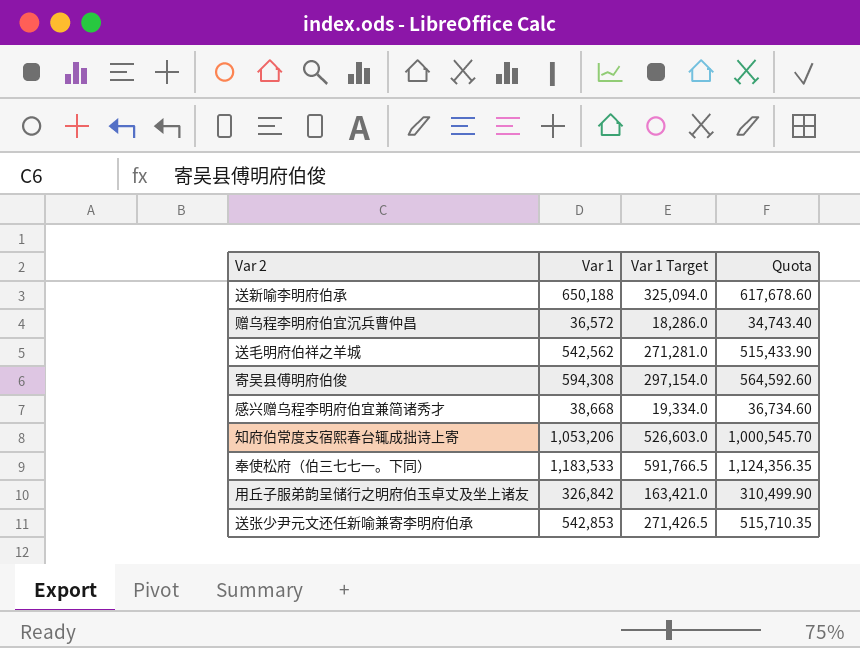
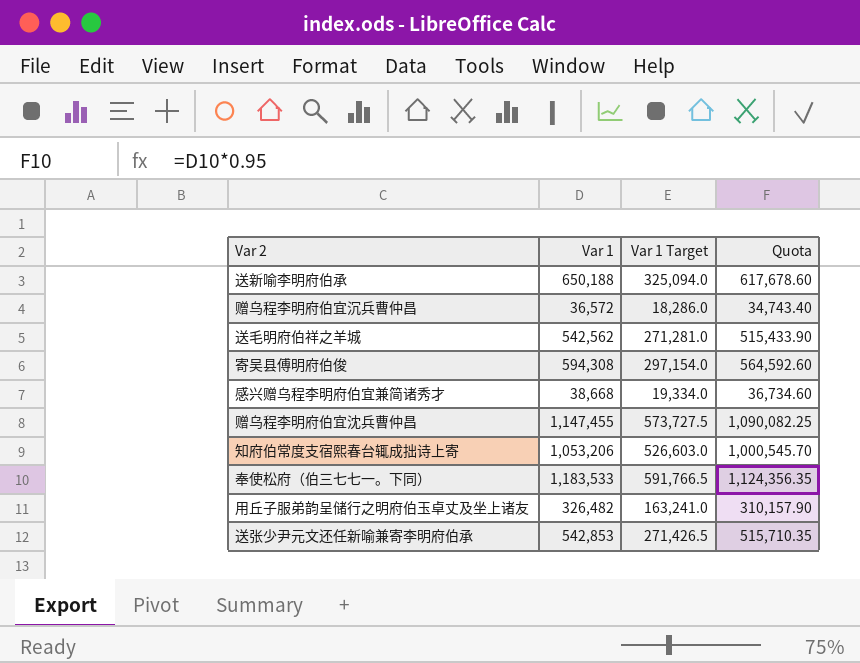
row 赠乌程李明府伯宜沈兵曹仲昌: none -> 1,147,455 | 573,727.5 | 1,090,082.25
用丘子服弟韵呈储行之明府伯玉卓丈及坐上诸友 | Var 1: 326,842 -> 326,482
用丘子服弟韵呈储行之明府伯玉卓丈及坐上诸友 | Var 1 Target: 163,421.0 -> 163,241.0
用丘子服弟韵呈储行之明府伯玉卓丈及坐上诸友 | Quota: 310,499.90 -> 310,157.90

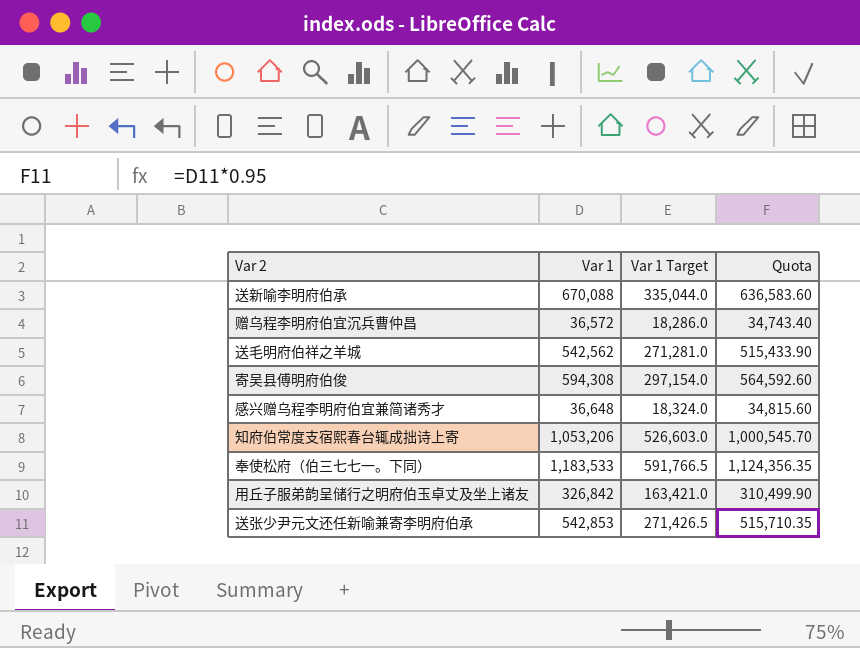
row 赠乌程李明府伯宜沈兵曹仲昌: 1,147,455 | 573,727.5 | 1,090,082.25 -> none
送新喻李明府伯承 | Var 1: 650,188 -> 670,088
送新喻李明府伯承 | Var 1 Target: 325,094.0 -> 335,044.0
送新喻李明府伯承 | Quota: 617,678.60 -> 636,583.60
感兴赠乌程李明府伯宜兼简诸秀才 | Var 1: 38,668 -> 36,648
感兴赠乌程李明府伯宜兼简诸秀才 | Var 1 Target: 19,334.0 -> 18,324.0
感兴赠乌程李明府伯宜兼简诸秀才 | Quota: 36,734.60 -> 34,815.60
用丘子服弟韵呈储行之明府伯玉卓丈及坐上诸友 | Var 1: 326,482 -> 326,842
用丘子服弟韵呈储行之明府伯玉卓丈及坐上诸友 | Var 1 Target: 163,241.0 -> 163,421.0
用丘子服弟韵呈储行之明府伯玉卓丈及坐上诸友 | Quota: 310,157.90 -> 310,499.90

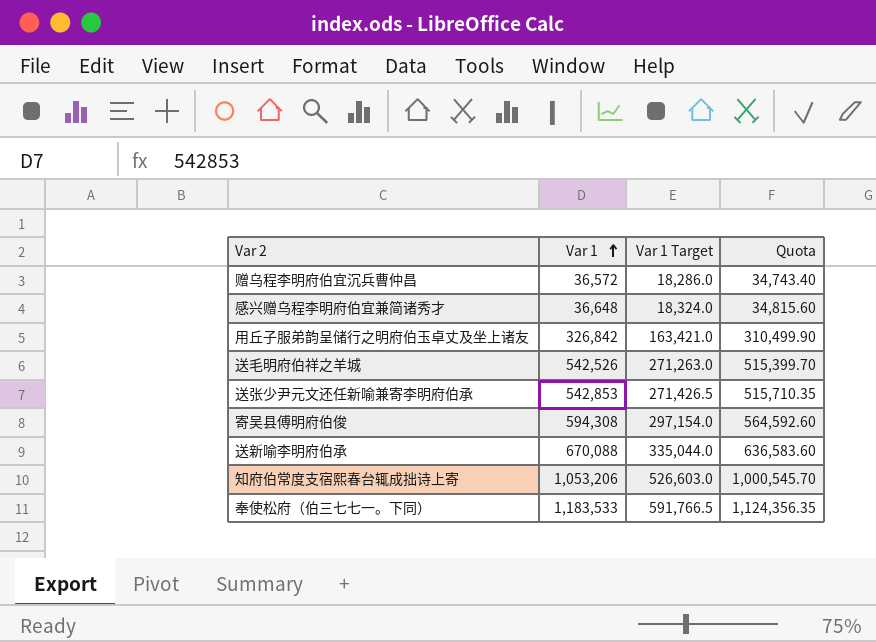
row order: none -> Var 1 ascending
送毛明府伯祥之羊城 | Var 1: 542,562 -> 542,526
送毛明府伯祥之羊城 | Var 1 Target: 271,281.0 -> 271,263.0
送毛明府伯祥之羊城 | Quota: 515,433.90 -> 515,399.70

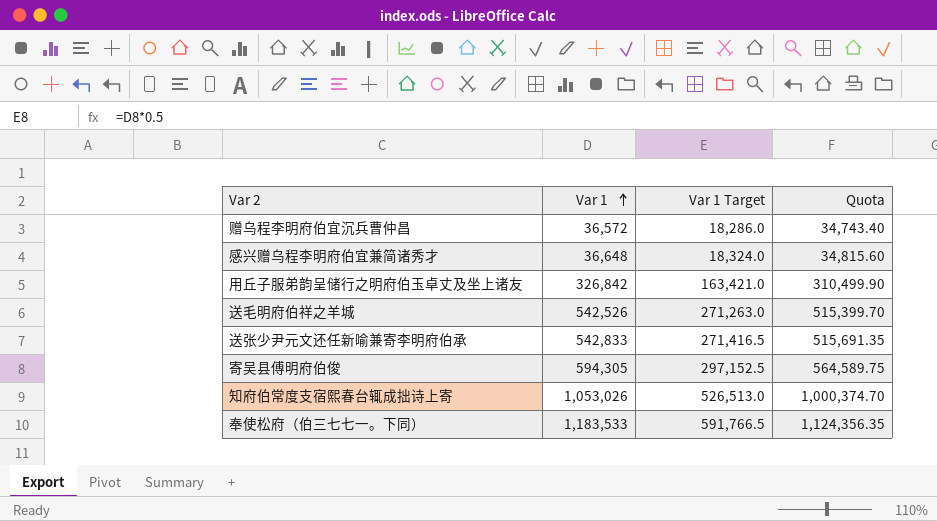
row 送新喻李明府伯承: 670,088 | 335,044.0 | 636,583.60 -> none
送张少尹元文还任新喻兼寄李明府伯承 | Var 1: 542,853 -> 542,833
送张少尹元文还任新喻兼寄李明府伯承 | Var 1 Target: 271,426.5 -> 271,416.5
送张少尹元文还任新喻兼寄李明府伯承 | Quota: 515,710.35 -> 515,691.35
寄吴县傅明府伯俊 | Var 1: 594,308 -> 594,305
寄吴县傅明府伯俊 | Var 1 Target: 297,154.0 -> 297,152.5
寄吴县傅明府伯俊 | Quota: 564,592.60 -> 564,589.75
知府伯常度支宿熙春台辄成拙诗上寄 | Var 1: 1,053,206 -> 1,053,026
知府伯常度支宿熙春台辄成拙诗上寄 | Var 1 Target: 526,603.0 -> 526,513.0
知府伯常度支宿熙春台辄成拙诗上寄 | Quota: 1,000,545.70 -> 1,000,374.70

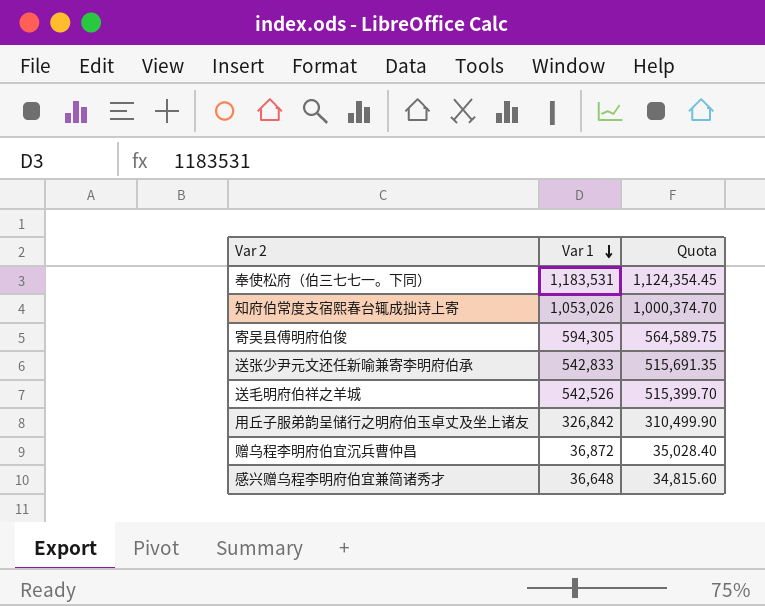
row order: Var 1 ascending -> Var 1 descending
column Var 1 Target | formula: [Var 1] * 0.5 -> none
奉使松府（伯三七七一。下同） | Var 1: 1,183,533 -> 1,183,531
奉使松府（伯三七七一。下同） | Quota: 1,124,356.35 -> 1,124,354.45
赠乌程李明府伯宜沉兵曹仲昌 | Var 1: 36,572 -> 36,872
赠乌程李明府伯宜沉兵曹仲昌 | Quota: 34,743.40 -> 35,028.40

